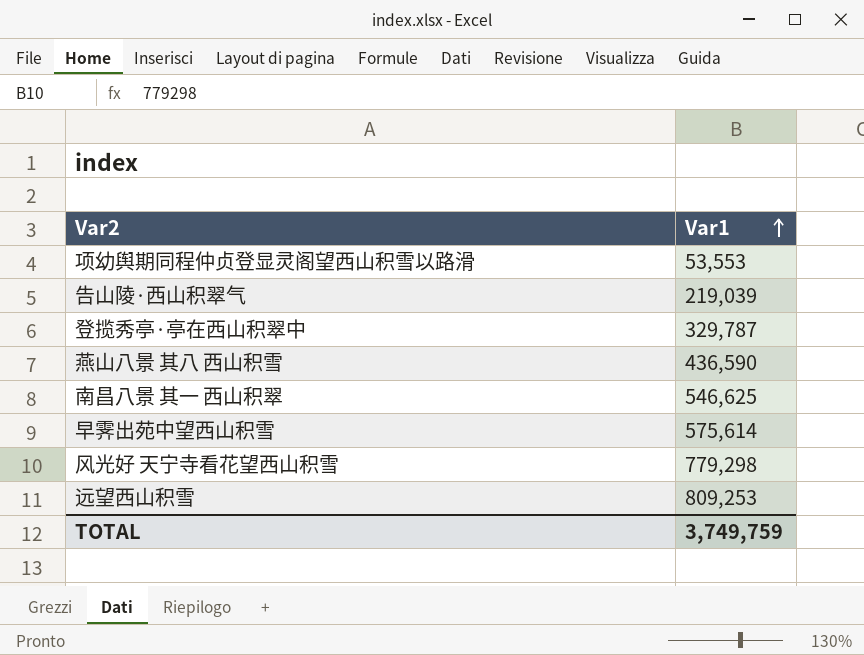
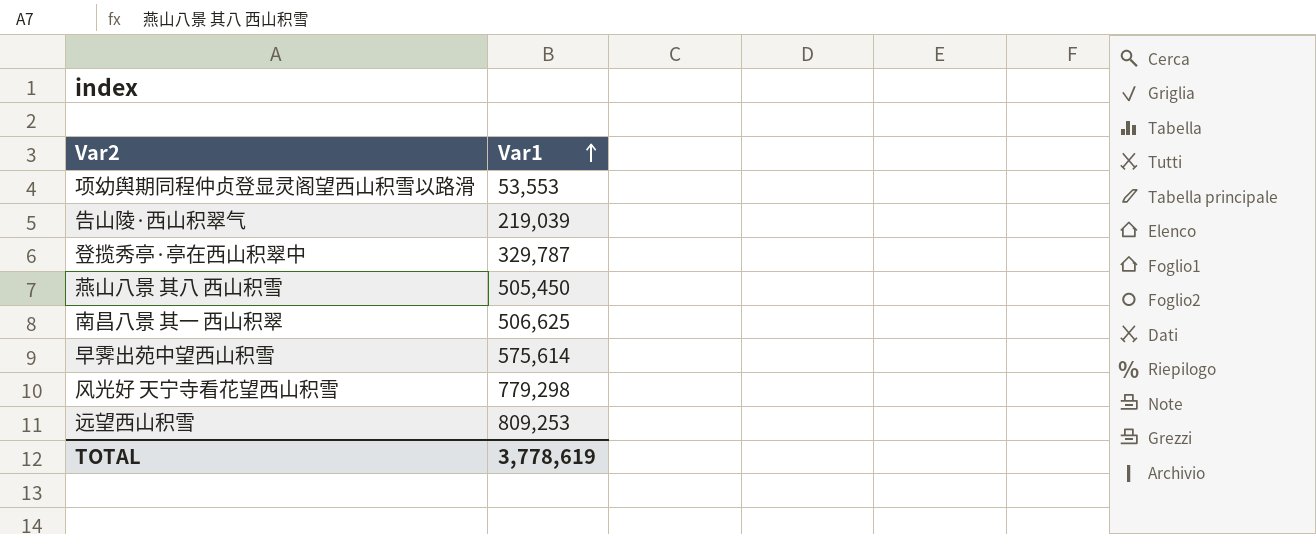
燕山八景 其八 西山积雪 | Var1: 436,590 -> 505,450
南昌八景 其一 西山积翠 | Var1: 546,625 -> 506,625
TOTAL | Var1: 3,749,759 -> 3,778,619

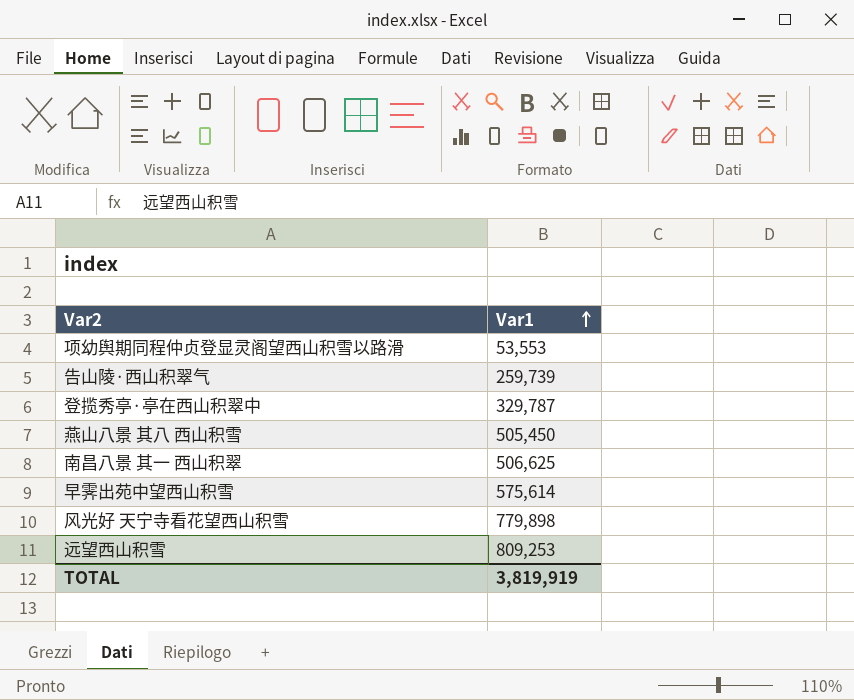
告山陵·西山积翠气 | Var1: 219,039 -> 259,739
风光好 天宁寺看花望西山积雪 | Var1: 779,298 -> 779,898
TOTAL | Var1: 3,778,619 -> 3,819,919

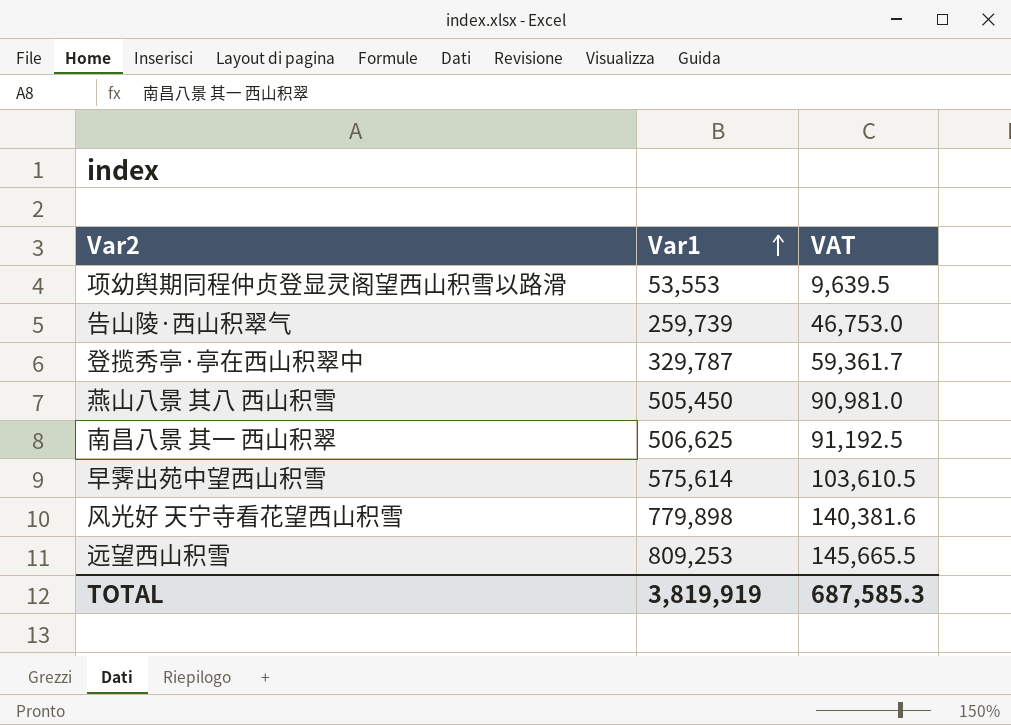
column VAT | formula: none -> [Var1] * 0.18

